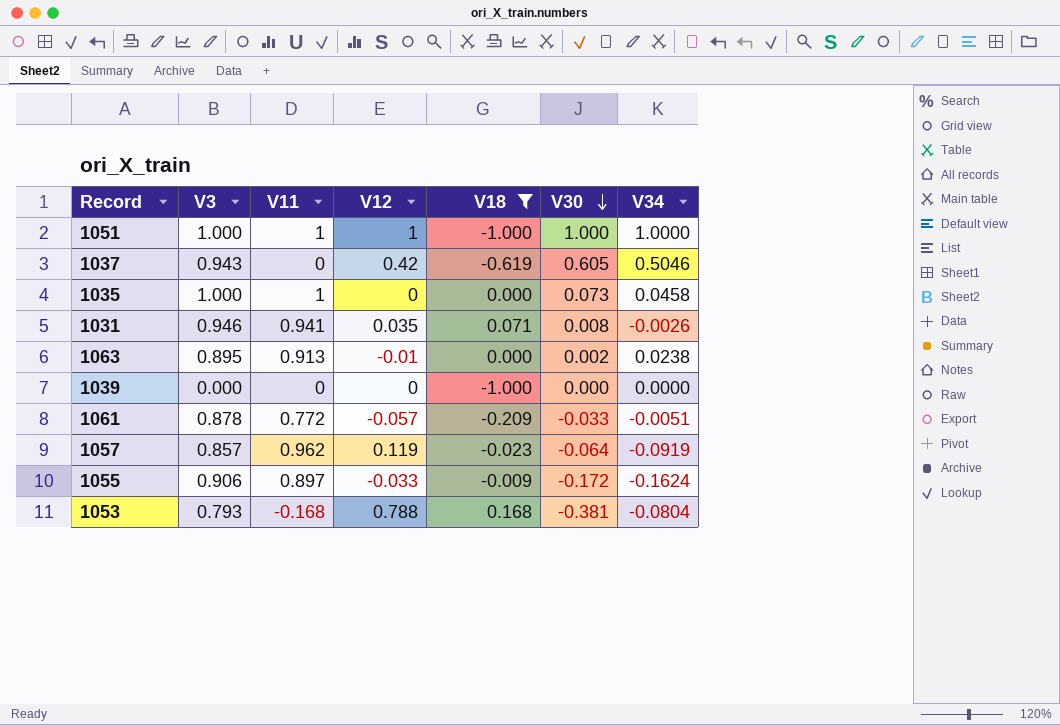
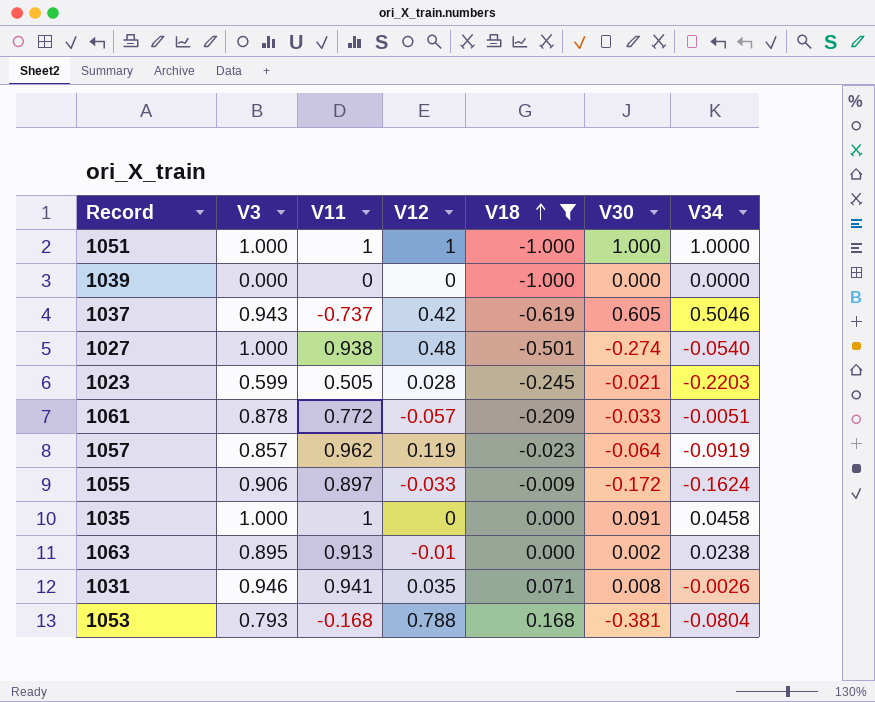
row order: V30 descending -> V18 ascending
1037 | V11: 0 -> -0.737
row 1027: none -> 1.000 | 0.938 | 0.48 | -0.501 | -0.274 | -0.0540
row 1023: none -> 0.599 | 0.505 | 0.028 | -0.245 | -0.021 | -0.2203
1035 | V30: 0.073 -> 0.091

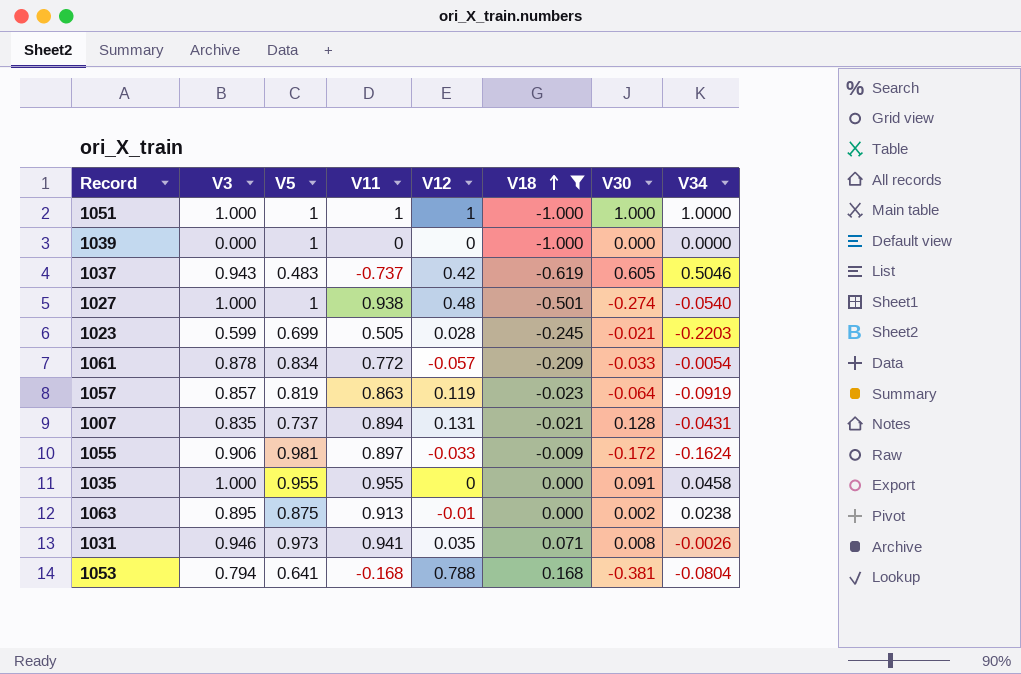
column V5 | position: none -> 3
1061 | V34: -0.0051 -> -0.0054
1057 | V11: 0.962 -> 0.863
row 1007: none -> 0.835 | 0.737 | 0.894 | 0.131 | -0.021 | 0.128 | -0.0431
1035 | V11: 1 -> 0.955
1053 | V3: 0.793 -> 0.794

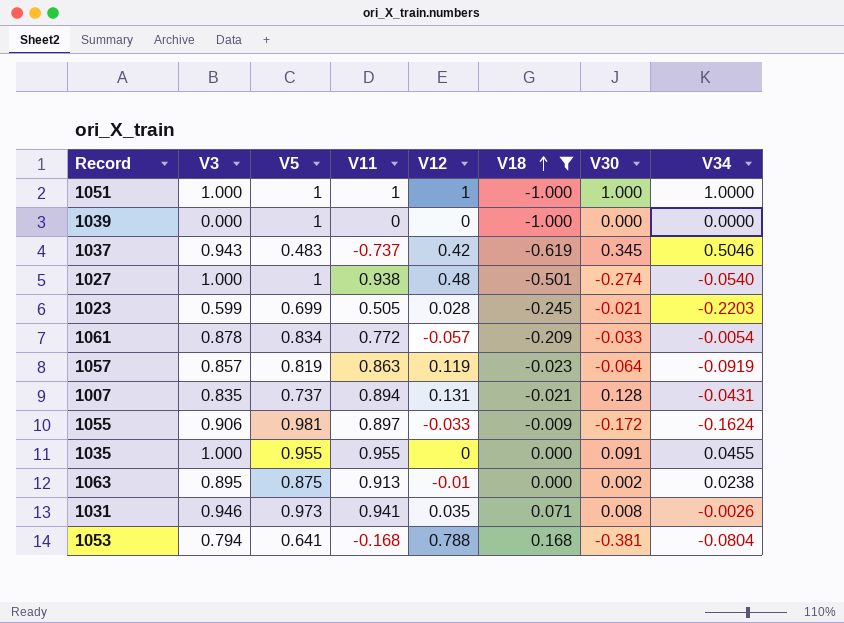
1037 | V30: 0.605 -> 0.345
1035 | V34: 0.0458 -> 0.0455

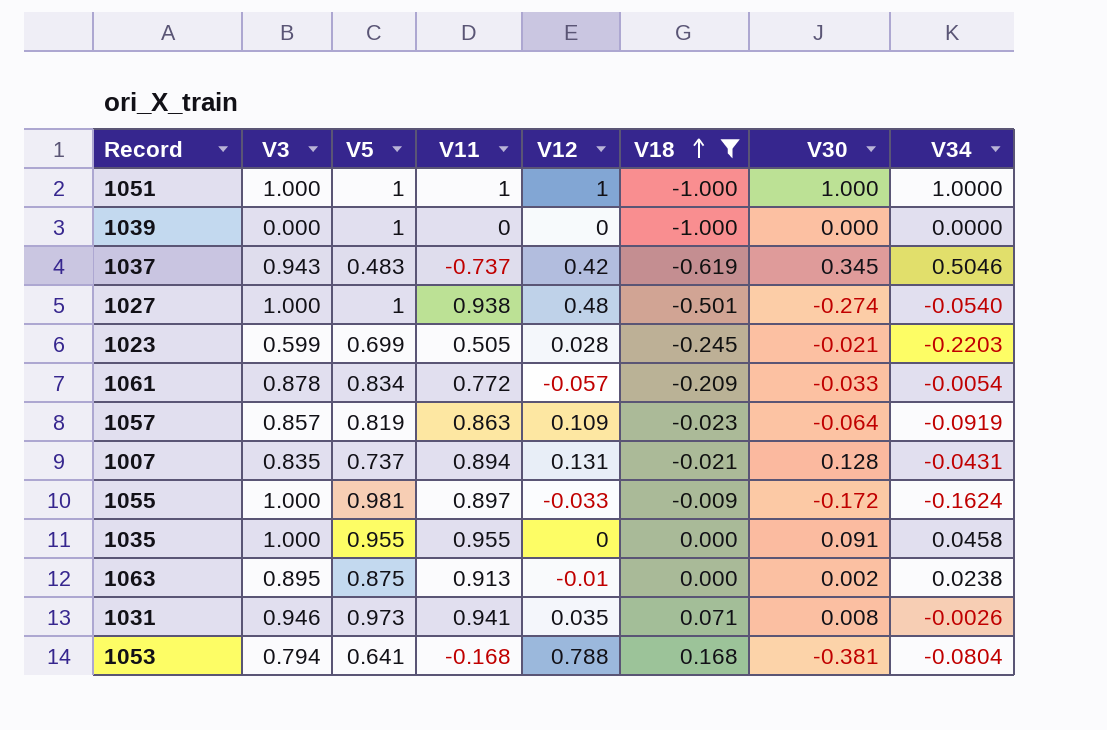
1057 | V12: 0.119 -> 0.109
1055 | V3: 0.906 -> 1.000
1035 | V34: 0.0455 -> 0.0458

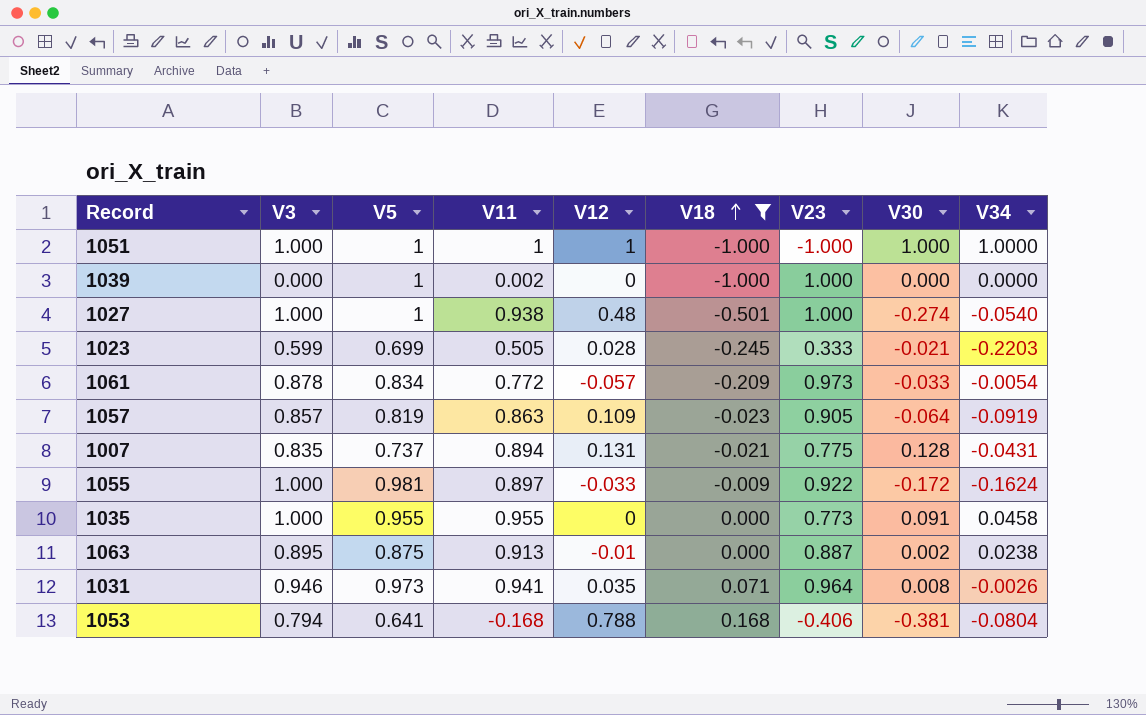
column V23 | position: none -> 7
row 1037: 0.943 | 0.483 | -0.737 | 0.42 | -0.619 | 0.345 | 0.5046 -> none
1039 | V11: 0 -> 0.002

